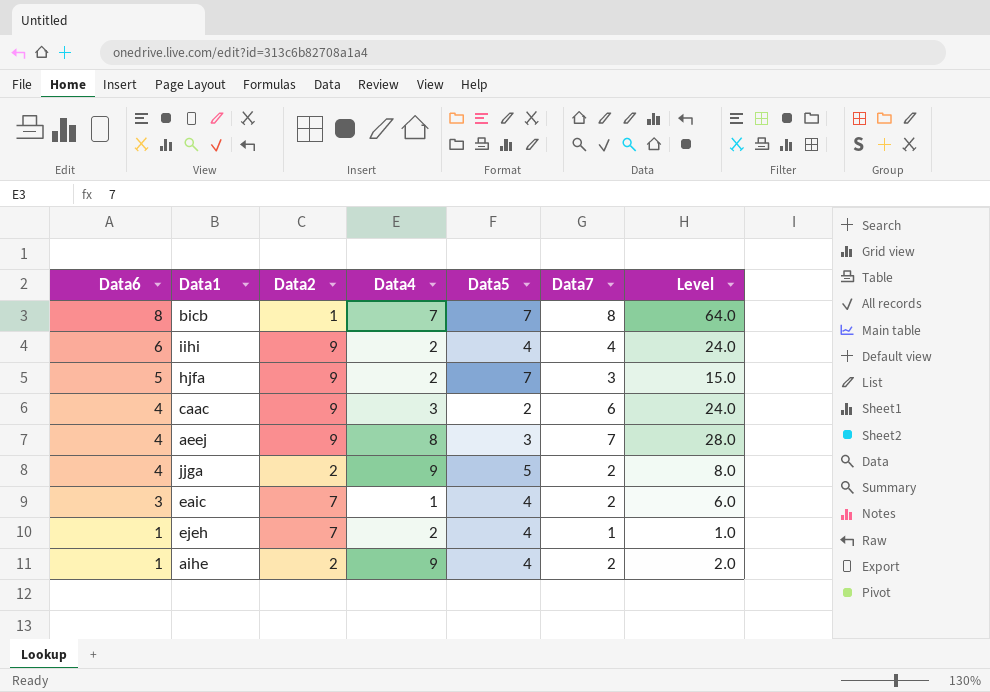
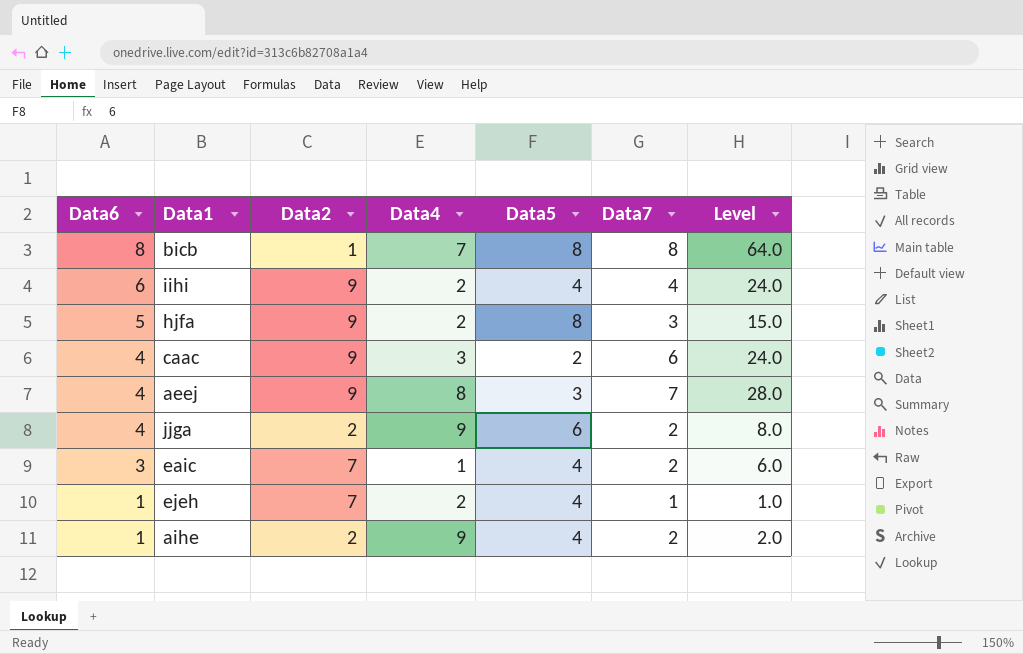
bicb | Data5: 7 -> 8
hjfa | Data5: 7 -> 8
jjga | Data5: 5 -> 6

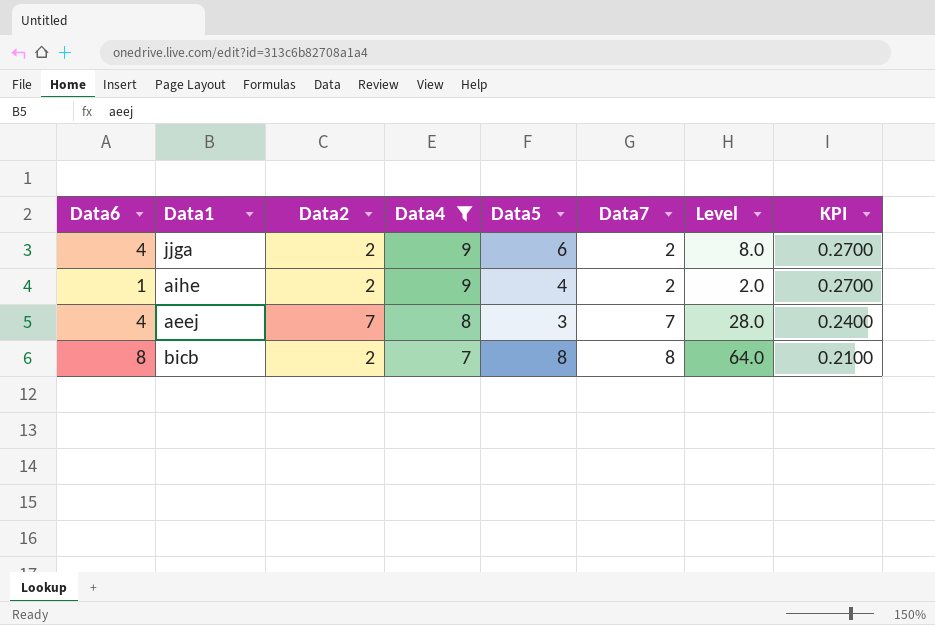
filter: none -> Data4 >= 7
row order: Data6 descending -> Data4 descending
column KPI | formula: none -> [Data4] * 0.03
aeej | Data2: 9 -> 7
bicb | Data2: 1 -> 2

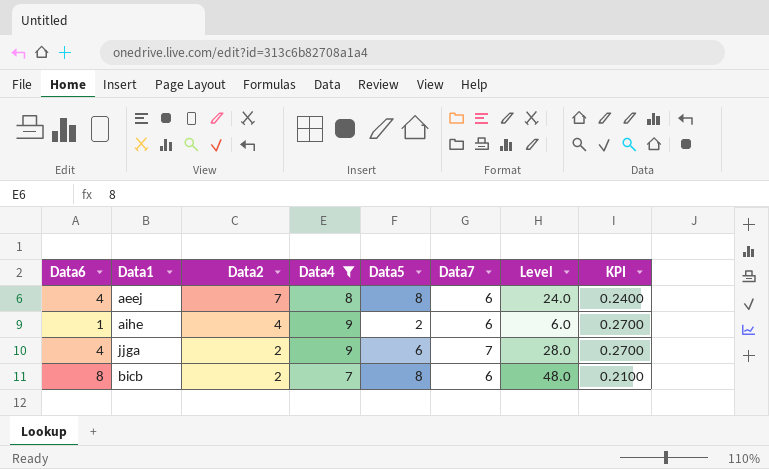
row order: Data4 descending -> Data2 descending
aeej | Data5: 3 -> 8
aeej | Data7: 7 -> 6
aeej | Level: 28.0 -> 24.0
aihe | Data2: 2 -> 4
aihe | Data5: 4 -> 2
aihe | Data7: 2 -> 6
aihe | Level: 2.0 -> 6.0
jjga | Data7: 2 -> 7
jjga | Level: 8.0 -> 28.0
bicb | Data7: 8 -> 6
bicb | Level: 64.0 -> 48.0

